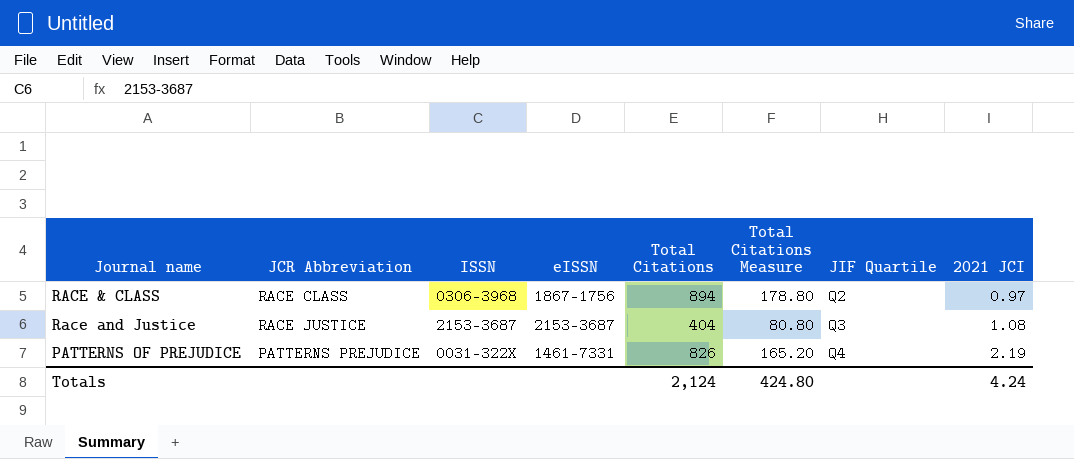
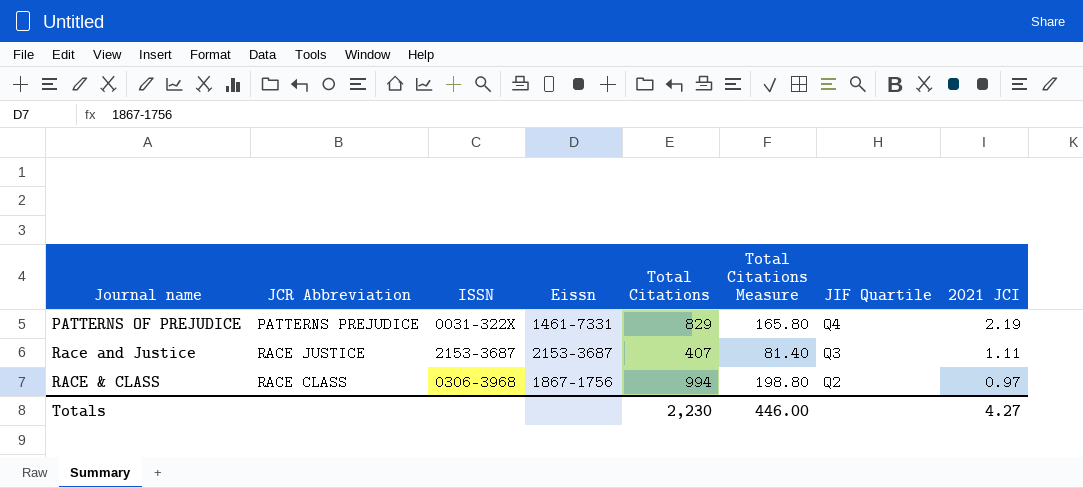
row order: JIF Quartile ascending -> JIF Quartile descending
column name: eISSN -> Eissn
PATTERNS OF PREJUDICE | Total Citations: 826 -> 829
PATTERNS OF PREJUDICE | Total Citations Measure: 165.20 -> 165.80
Race and Justice | Total Citations: 404 -> 407
Race and Justice | Total Citations Measure: 80.80 -> 81.40
Race and Justice | 2021 JCI: 1.08 -> 1.11
RACE & CLASS | Total Citations: 894 -> 994
RACE & CLASS | Total Citations Measure: 178.80 -> 198.80
Totals | Total Citations: 2,124 -> 2,230
Totals | Total Citations Measure: 424.80 -> 446.00
Totals | 2021 JCI: 4.24 -> 4.27

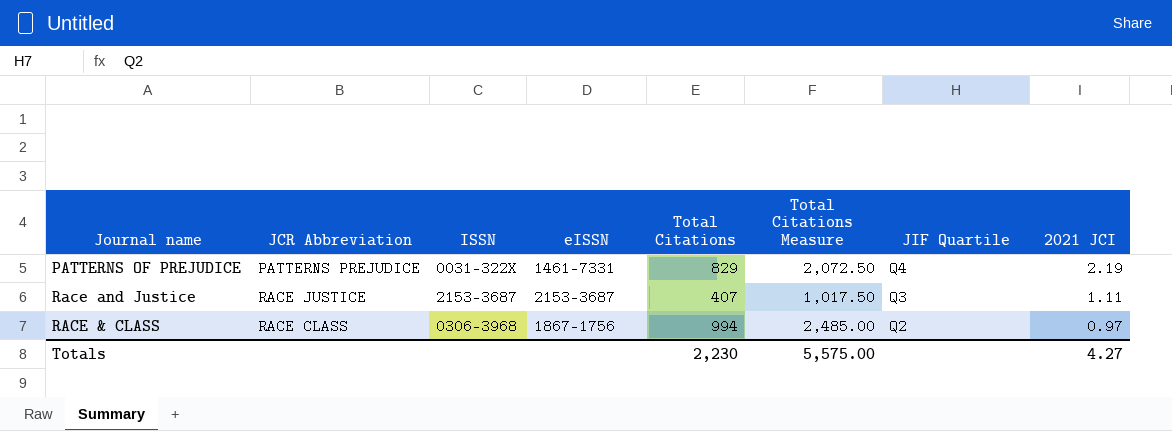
column name: Eissn -> eISSN
column Total Citations Measure | formula: [Total Citations] * 0.2 -> [Total Citations] * 2.5
Totals | Total Citations Measure: 446.00 -> 5,575.00

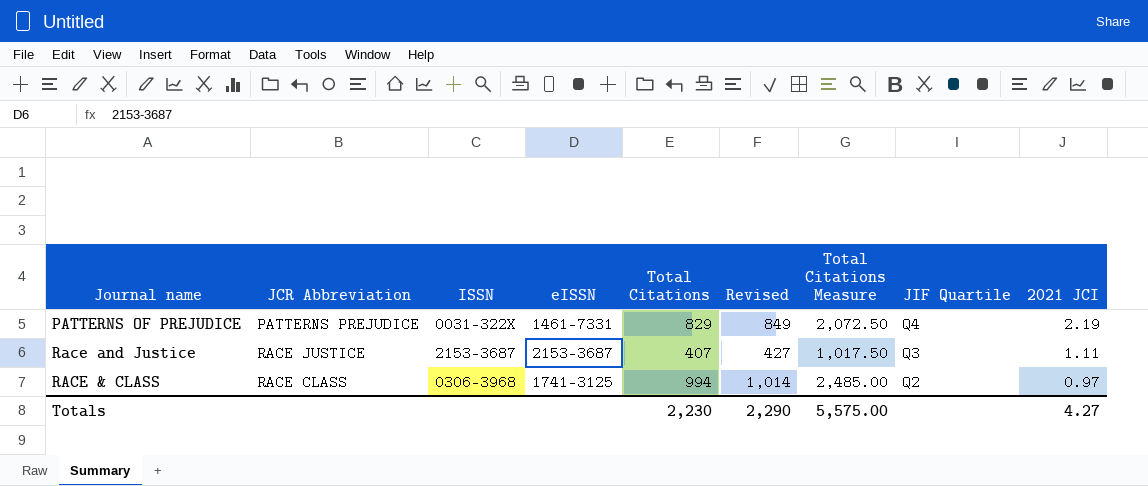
column Revised | formula: none -> [Total Citations] + 20
RACE & CLASS | eISSN: 1867-1756 -> 1741-3125

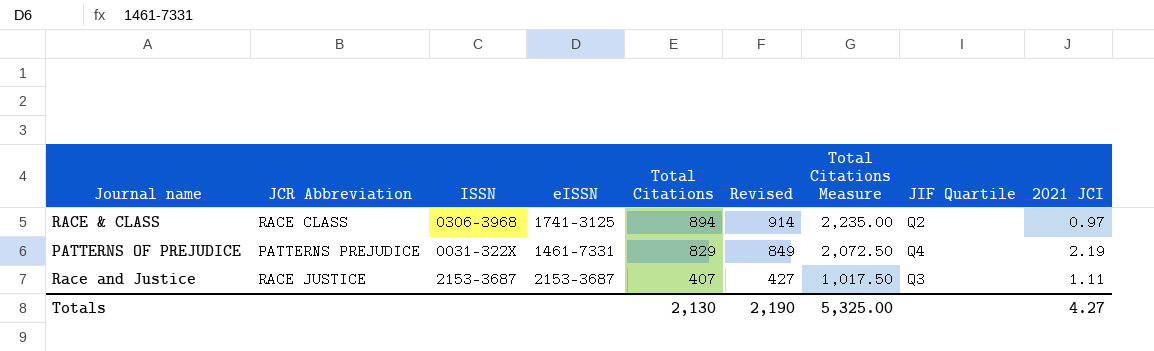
row order: JIF Quartile descending -> Total Citations descending
RACE & CLASS | Total Citations: 994 -> 894
RACE & CLASS | Revised: 1,014 -> 914
RACE & CLASS | Total Citations Measure: 2,485.00 -> 2,235.00
Totals | Total Citations: 2,230 -> 2,130
Totals | Revised: 2,290 -> 2,190
Totals | Total Citations Measure: 5,575.00 -> 5,325.00

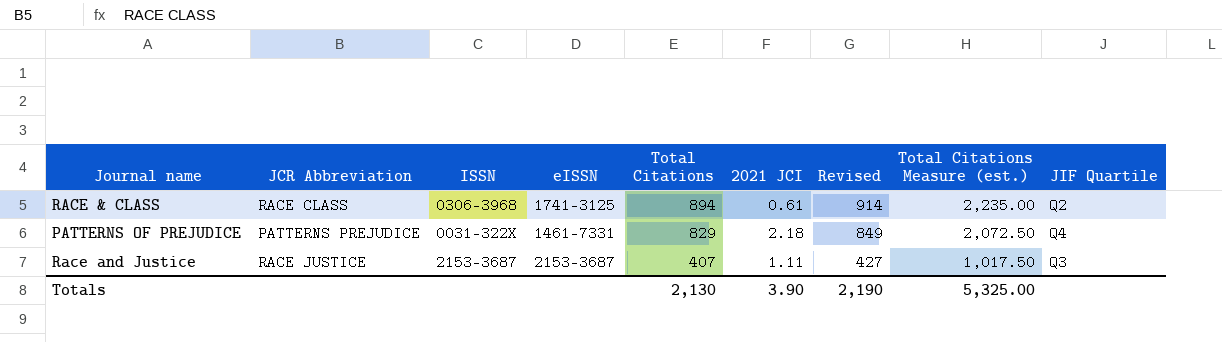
column 2021 JCI | position: 9 -> 6
column name: Total Citations Measure -> Total Citations Measure (est.)
RACE & CLASS | 2021 JCI: 0.97 -> 0.61
PATTERNS OF PREJUDICE | 2021 JCI: 2.19 -> 2.18
Totals | 2021 JCI: 4.27 -> 3.90

